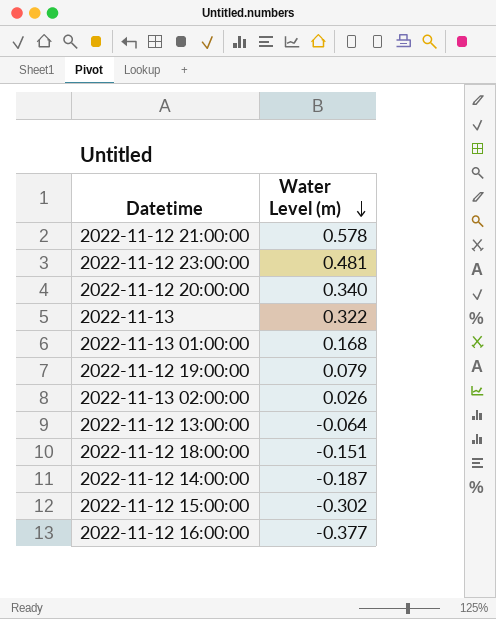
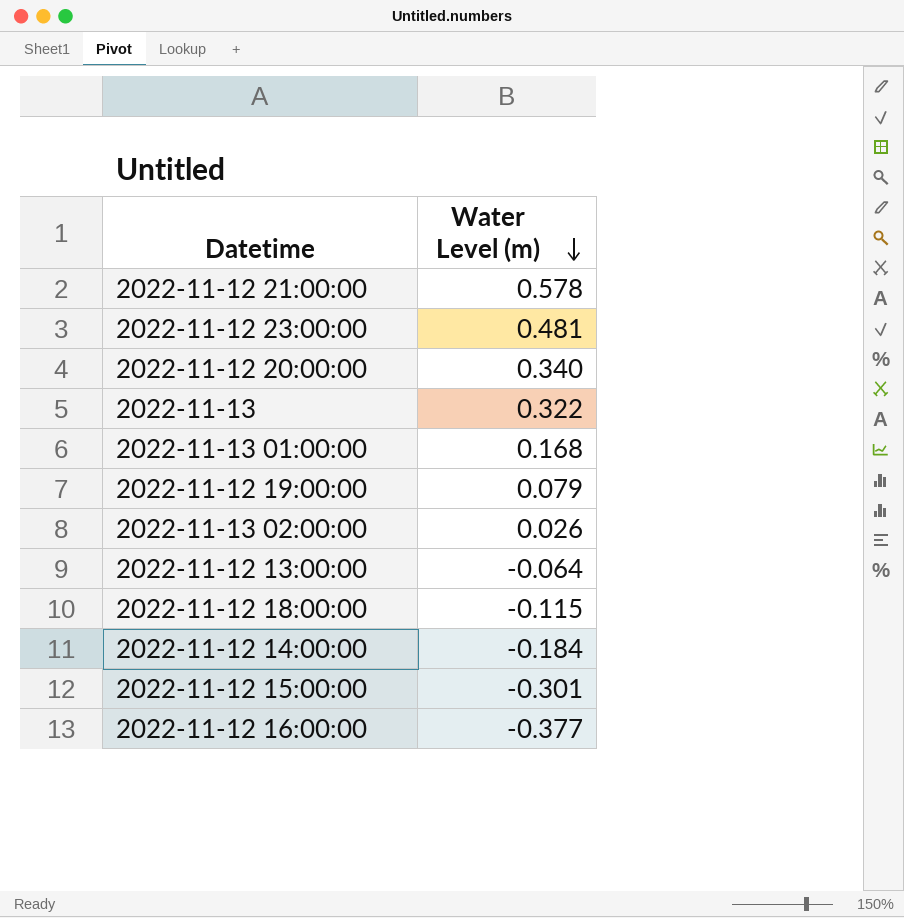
2022-11-12 18:00:00 | Water Level (m): -0.151 -> -0.115
2022-11-12 14:00:00 | Water Level (m): -0.187 -> -0.184
2022-11-12 15:00:00 | Water Level (m): -0.302 -> -0.301

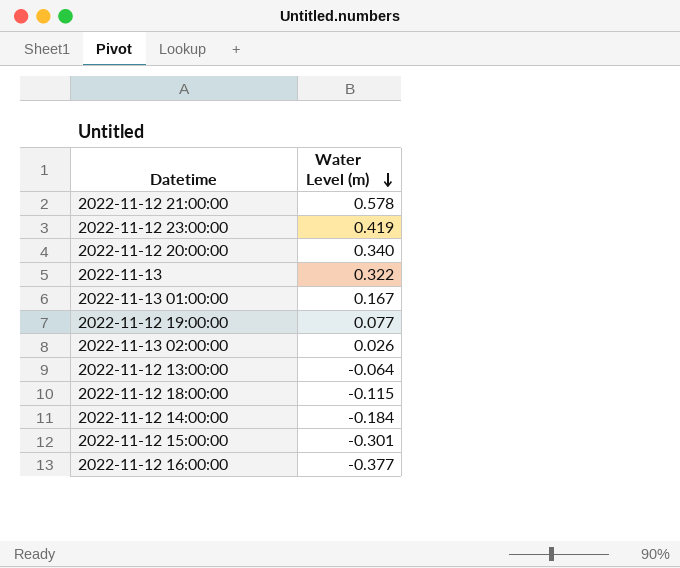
2022-11-12 23:00:00 | Water Level (m): 0.481 -> 0.419
2022-11-13 01:00:00 | Water Level (m): 0.168 -> 0.167
2022-11-12 19:00:00 | Water Level (m): 0.079 -> 0.077

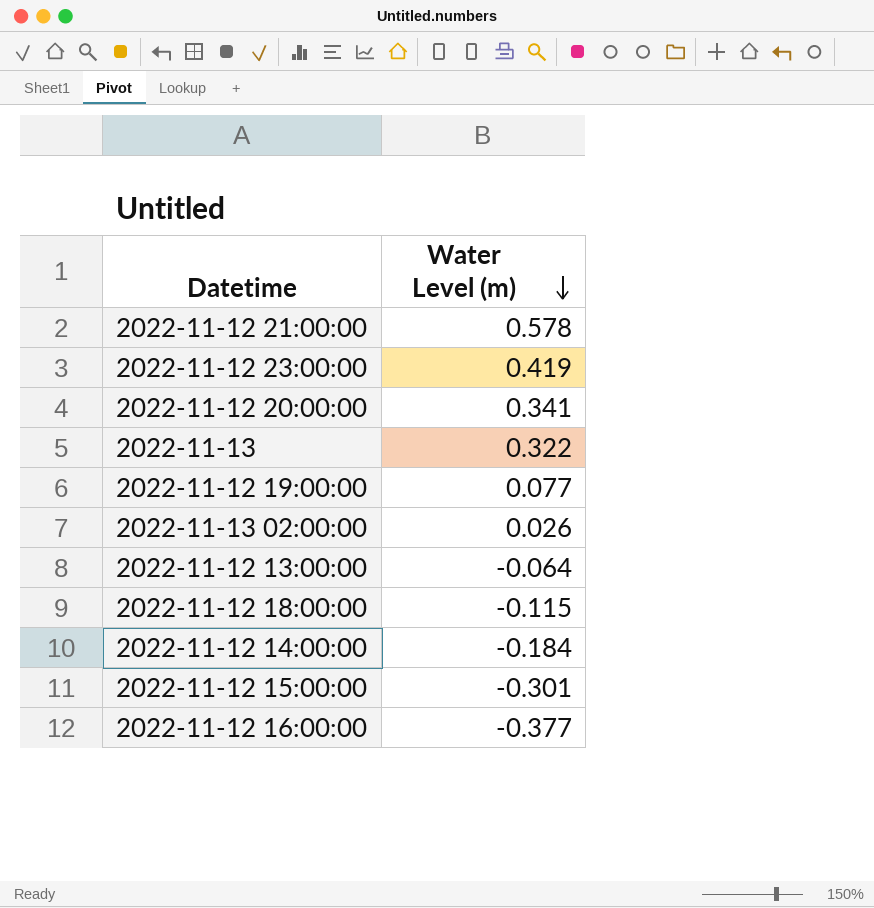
row 2022-11-13 01:00:00: 0.167 -> none
2022-11-12 20:00:00 | Water Level (m): 0.340 -> 0.341

